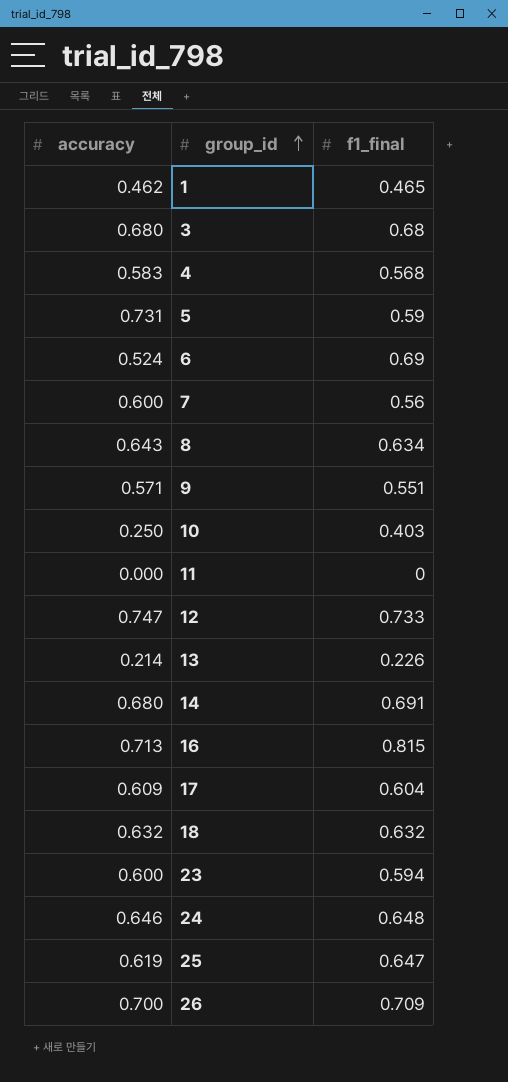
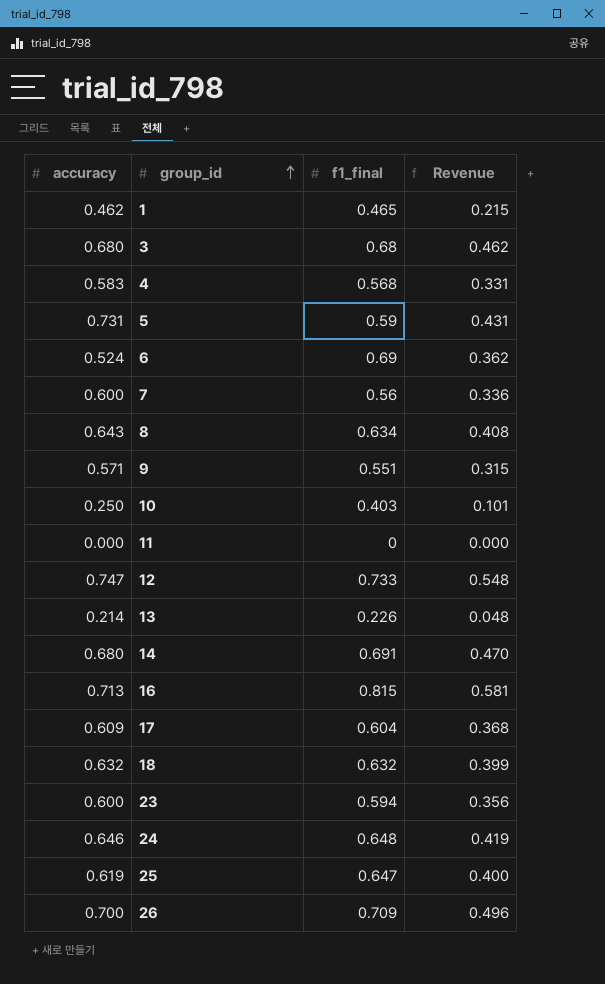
column Revenue | formula: none -> [accuracy] * [f1_final]

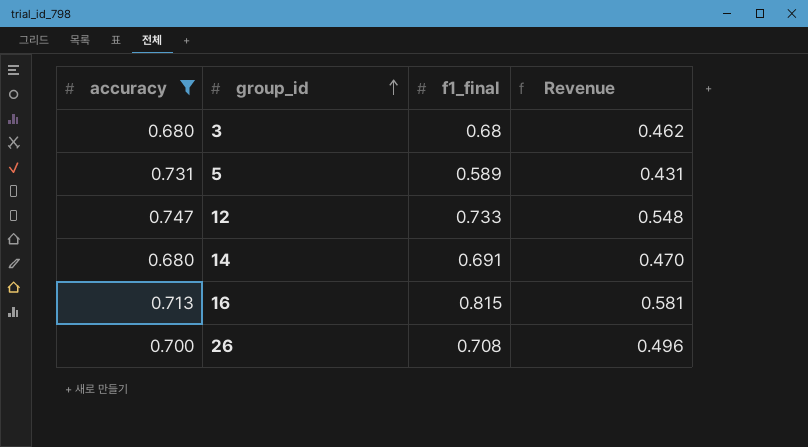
filter: none -> accuracy >= 0.680
5 | f1_final: 0.59 -> 0.589
26 | f1_final: 0.709 -> 0.708

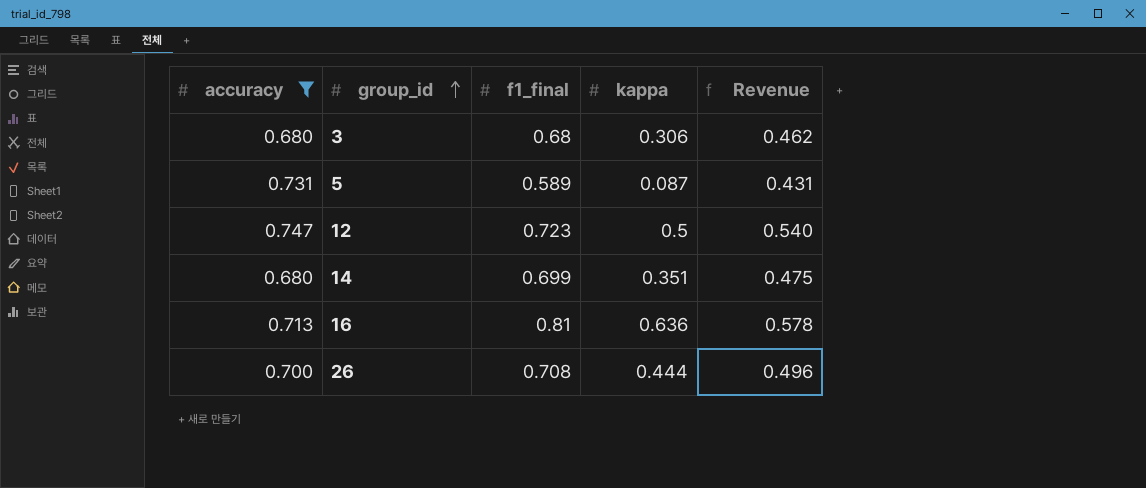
column kappa | position: none -> 4
12 | f1_final: 0.733 -> 0.723
12 | Revenue: 0.548 -> 0.540
14 | f1_final: 0.691 -> 0.699
14 | Revenue: 0.470 -> 0.475
16 | f1_final: 0.815 -> 0.81
16 | Revenue: 0.581 -> 0.578

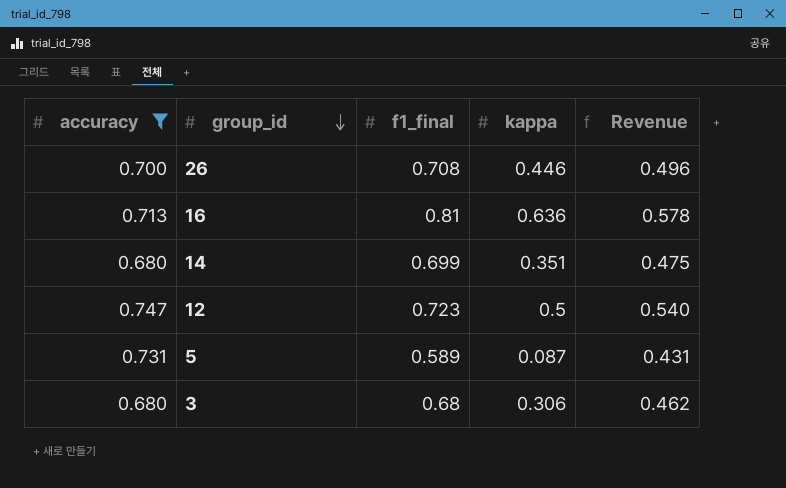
row order: group_id ascending -> group_id descending
26 | kappa: 0.444 -> 0.446

